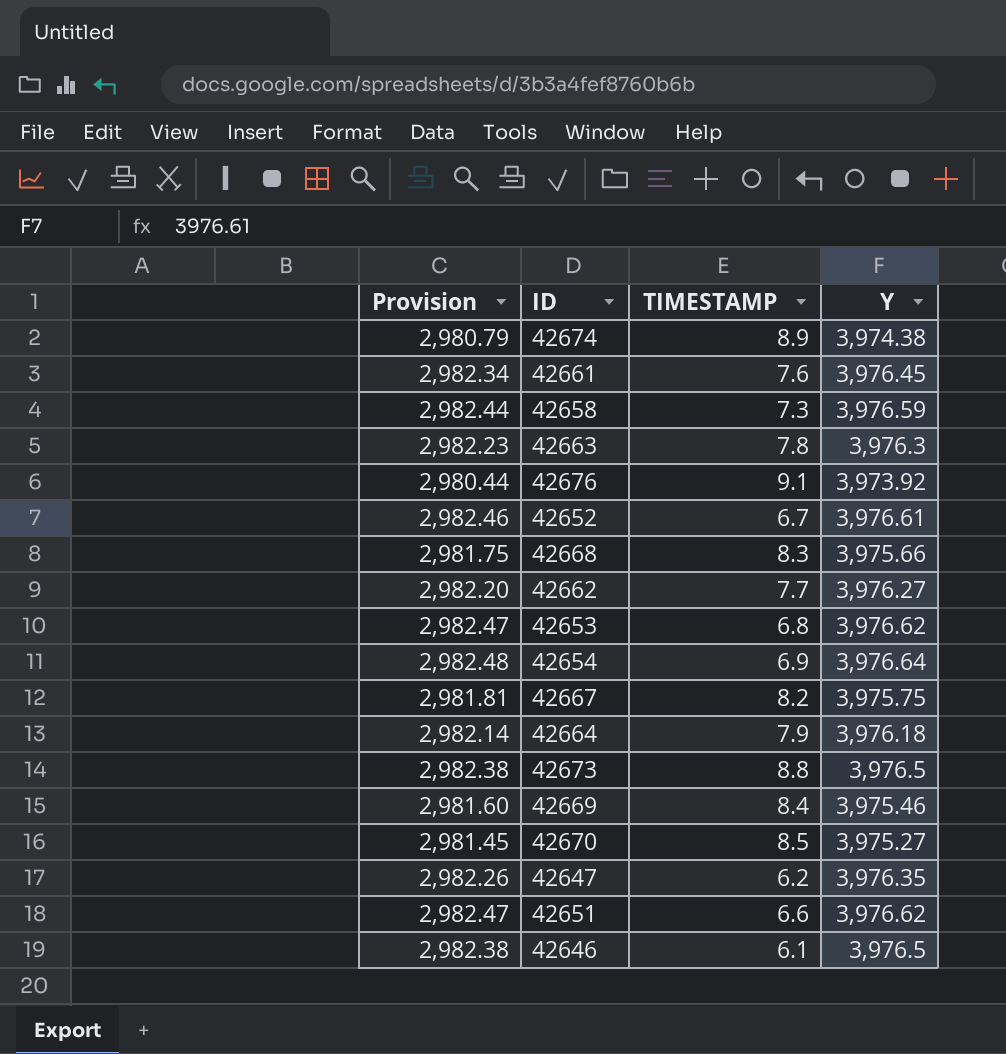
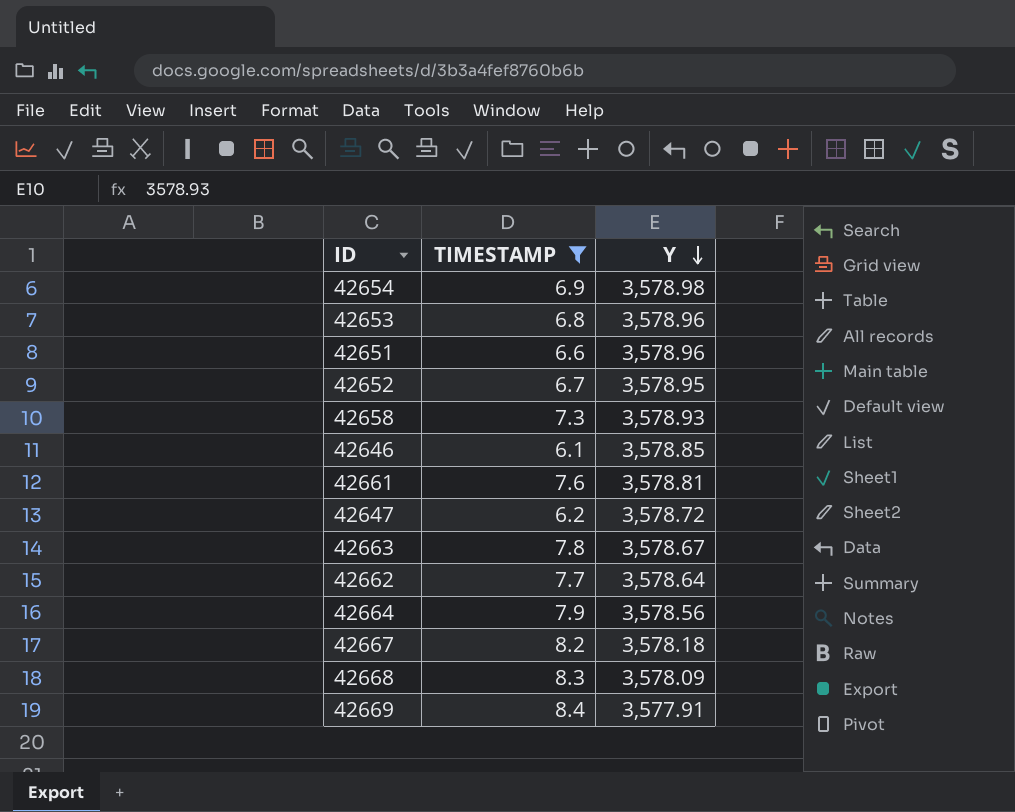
filter: none -> TIMESTAMP <= 8.4
row order: none -> Y descending
column Provision | formula: [Y] * 0.75 -> none
42654 | Y: 3,976.64 -> 3,578.98
42653 | Y: 3,976.62 -> 3,578.96
42651 | Y: 3,976.62 -> 3,578.96
42652 | Y: 3,976.61 -> 3,578.95
42658 | Y: 3,976.59 -> 3,578.93
42646 | Y: 3,976.5 -> 3,578.85
42661 | Y: 3,976.45 -> 3,578.81
42647 | Y: 3,976.35 -> 3,578.72
42663 | Y: 3,976.3 -> 3,578.67
42662 | Y: 3,976.27 -> 3,578.64
42664 | Y: 3,976.18 -> 3,578.56
42667 | Y: 3,975.75 -> 3,578.18
42668 | Y: 3,975.66 -> 3,578.09
42669 | Y: 3,975.46 -> 3,577.91

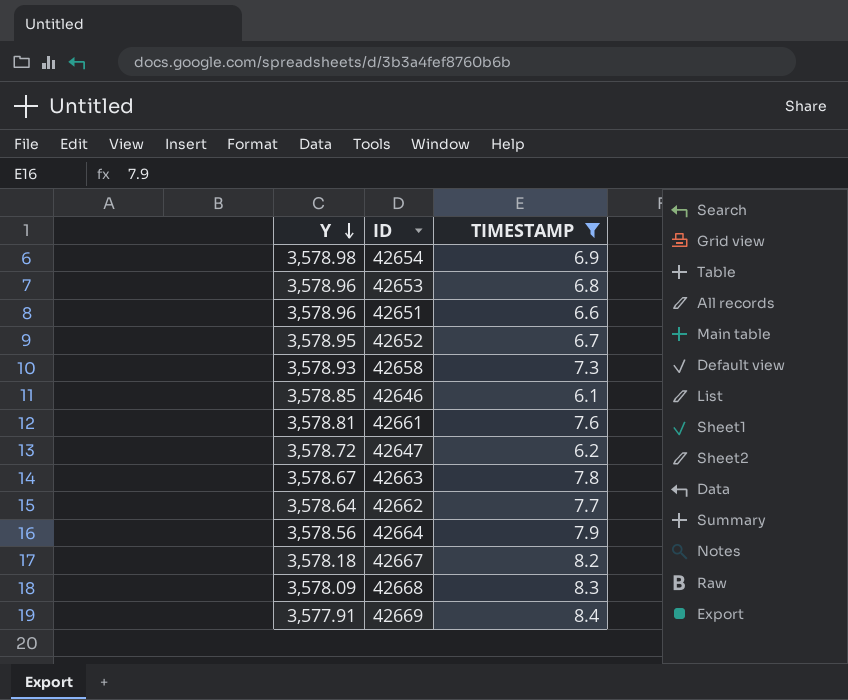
column Y | position: 3 -> 1

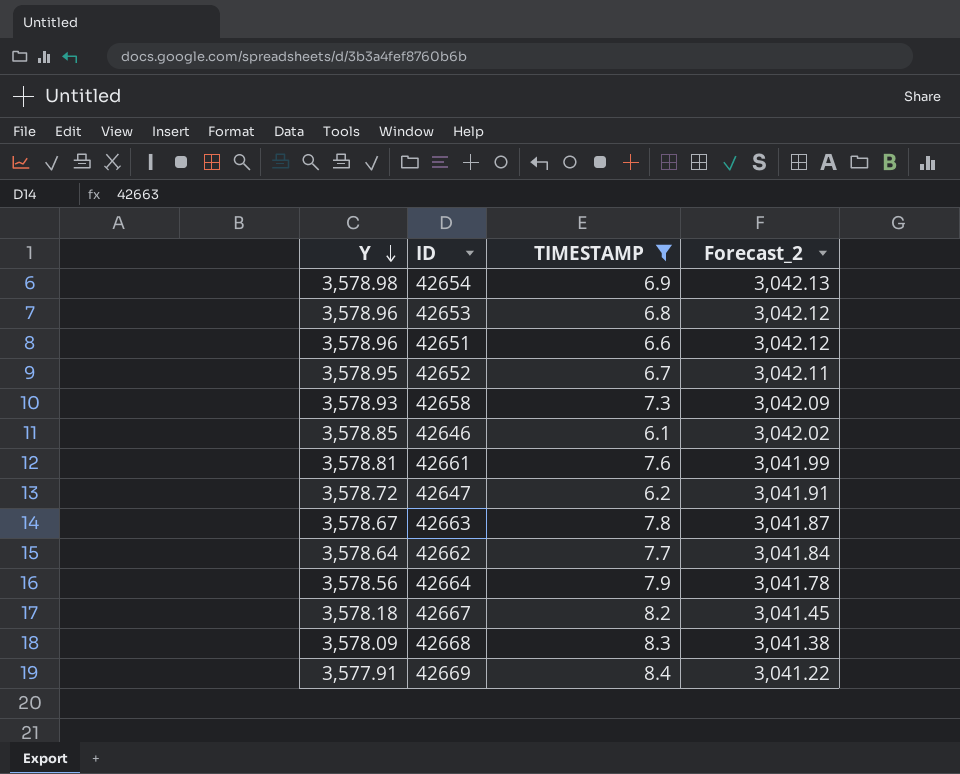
column Forecast_2 | formula: none -> [Y] * 0.85

